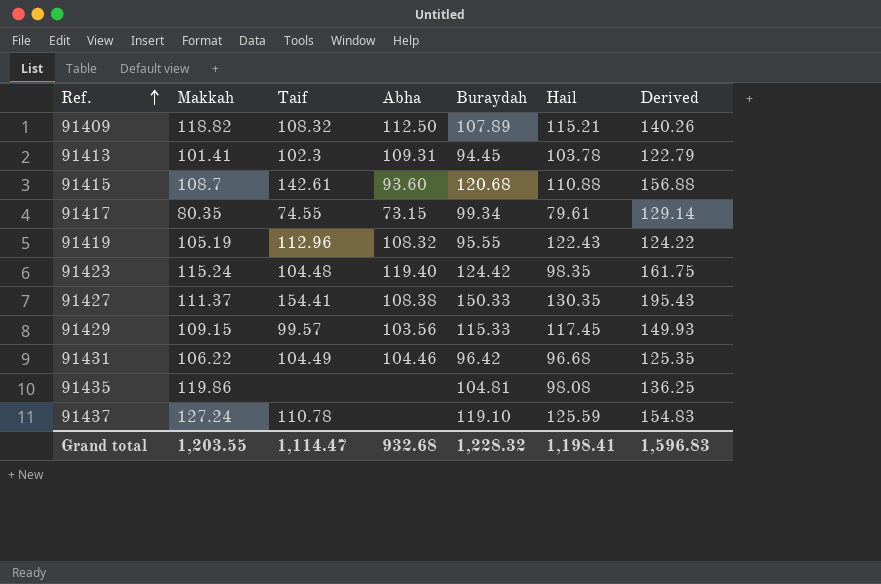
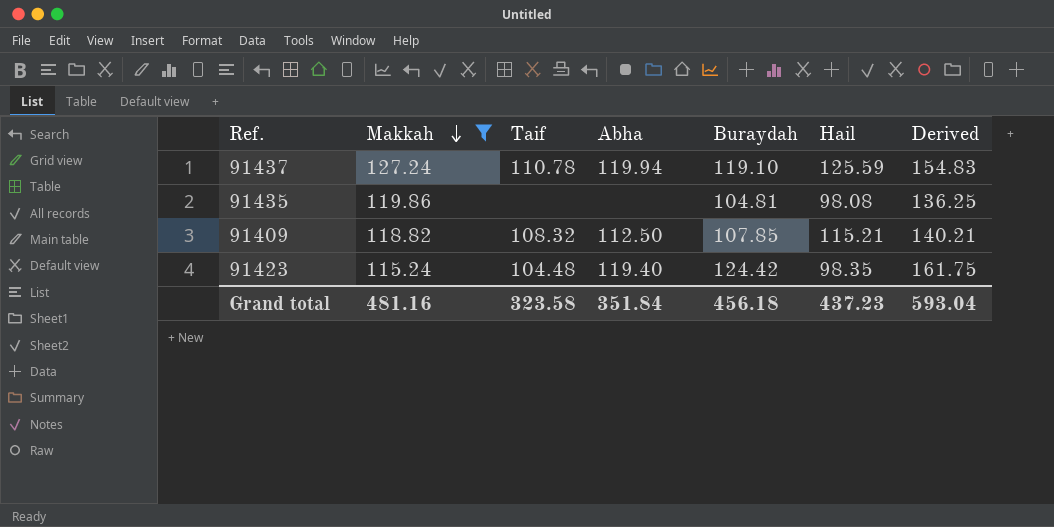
filter: none -> Makkah >= 115.24
row order: Ref. ascending -> Makkah descending
91437 | Abha: none -> 119.94
91409 | Buraydah: 107.89 -> 107.85
91409 | Derived: 140.26 -> 140.21
Grand total | Makkah: 1,203.55 -> 481.16
Grand total | Taif: 1,114.47 -> 323.58
Grand total | Abha: 932.68 -> 351.84
Grand total | Buraydah: 1,228.32 -> 456.18
Grand total | Hail: 1,198.41 -> 437.23
Grand total | Derived: 1,596.83 -> 593.04

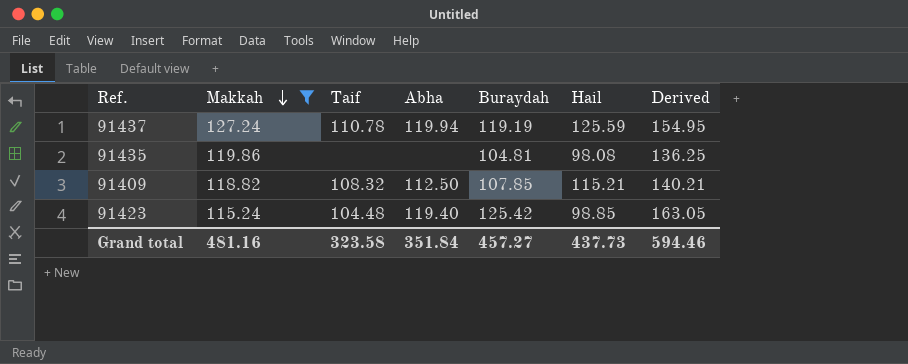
91437 | Buraydah: 119.10 -> 119.19
91437 | Derived: 154.83 -> 154.95
91423 | Buraydah: 124.42 -> 125.42
91423 | Hail: 98.35 -> 98.85
91423 | Derived: 161.75 -> 163.05
Grand total | Buraydah: 456.18 -> 457.27
Grand total | Hail: 437.23 -> 437.73
Grand total | Derived: 593.04 -> 594.46

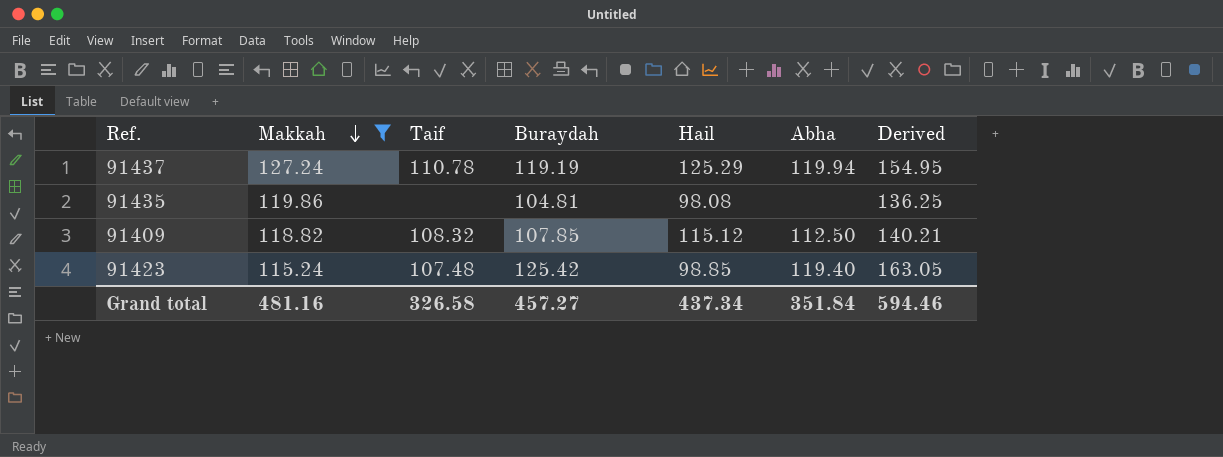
column Abha | position: 4 -> 6
91437 | Hail: 125.59 -> 125.29
91409 | Hail: 115.21 -> 115.12
91423 | Taif: 104.48 -> 107.48
Grand total | Taif: 323.58 -> 326.58
Grand total | Hail: 437.73 -> 437.34

